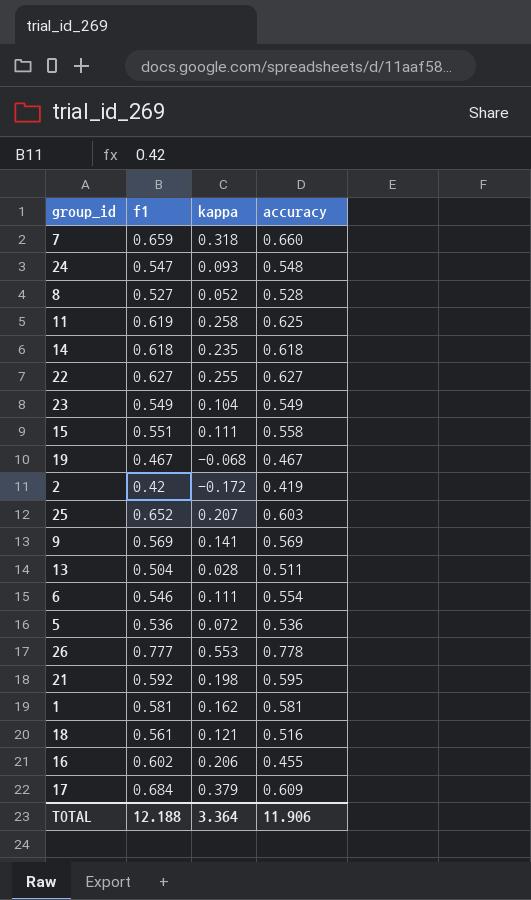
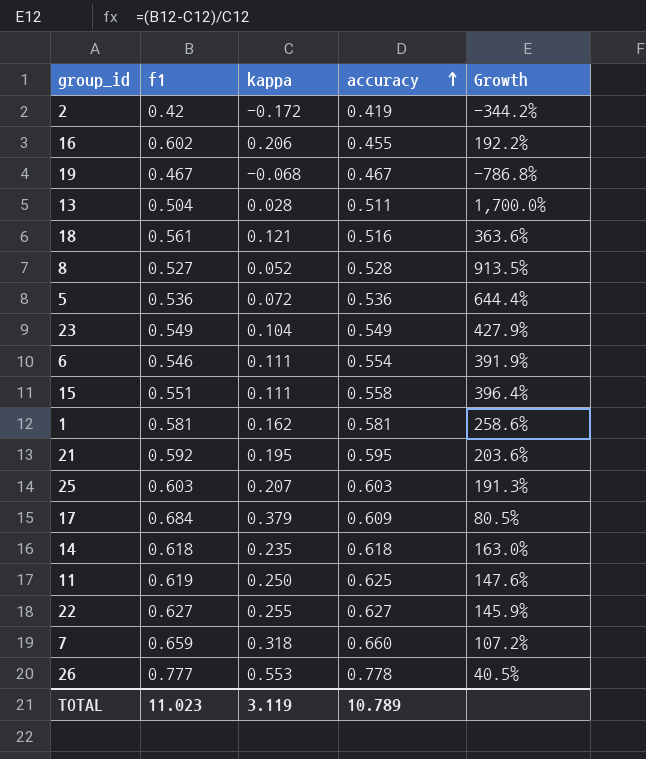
row order: none -> accuracy ascending
column Growth | formula: none -> ([f1] - [kappa]) / [kappa]
row 24: 0.547 | 0.093 | 0.548 -> none
row 9: 0.569 | 0.141 | 0.569 -> none
21 | kappa: 0.198 -> 0.195
25 | f1: 0.652 -> 0.603
11 | kappa: 0.258 -> 0.250
TOTAL | f1: 12.188 -> 11.023
TOTAL | kappa: 3.364 -> 3.119
TOTAL | accuracy: 11.906 -> 10.789

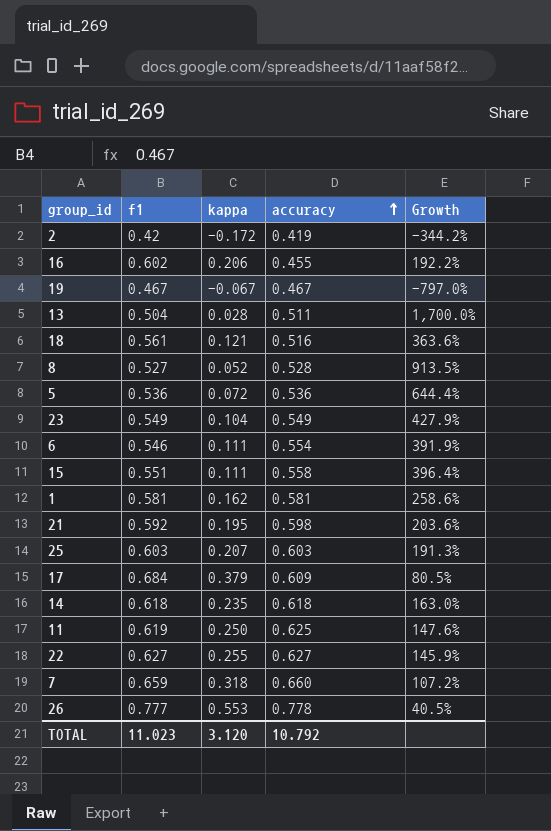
19 | kappa: -0.068 -> -0.067
19 | Growth: -786.8% -> -797.0%
21 | accuracy: 0.595 -> 0.598
TOTAL | kappa: 3.119 -> 3.120
TOTAL | accuracy: 10.789 -> 10.792

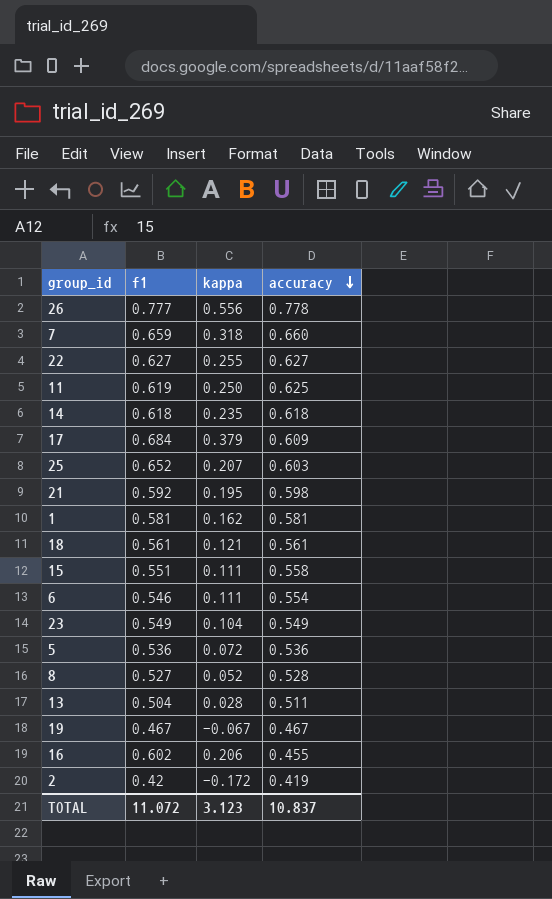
row order: accuracy ascending -> accuracy descending
column Growth | formula: ([f1] - [kappa]) / [kappa] -> none
26 | kappa: 0.553 -> 0.556
25 | f1: 0.603 -> 0.652
18 | accuracy: 0.516 -> 0.561
TOTAL | f1: 11.023 -> 11.072
TOTAL | kappa: 3.120 -> 3.123
TOTAL | accuracy: 10.792 -> 10.837

